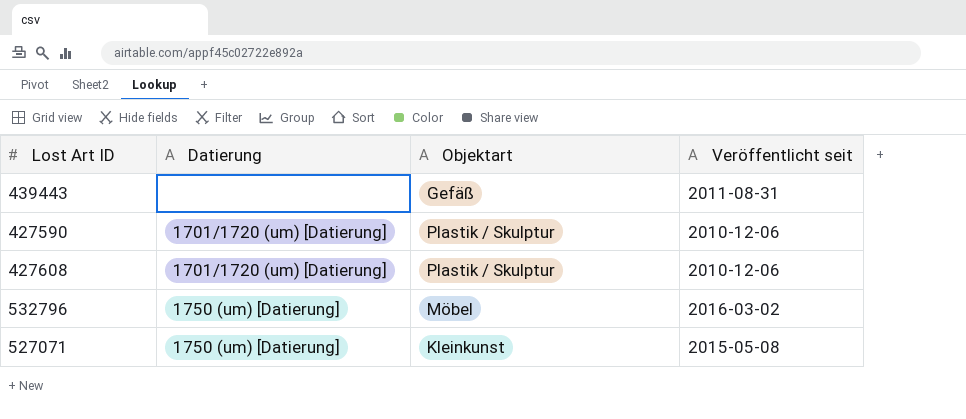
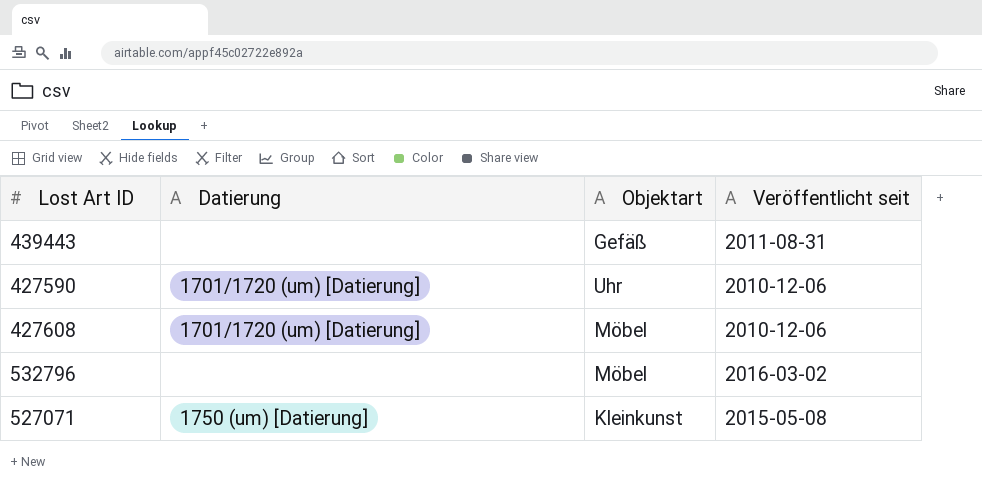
427590 | Objektart: Plastik / Skulptur -> Uhr
427608 | Objektart: Plastik / Skulptur -> Möbel
532796 | Datierung: 1750 (um) [Datierung] -> none

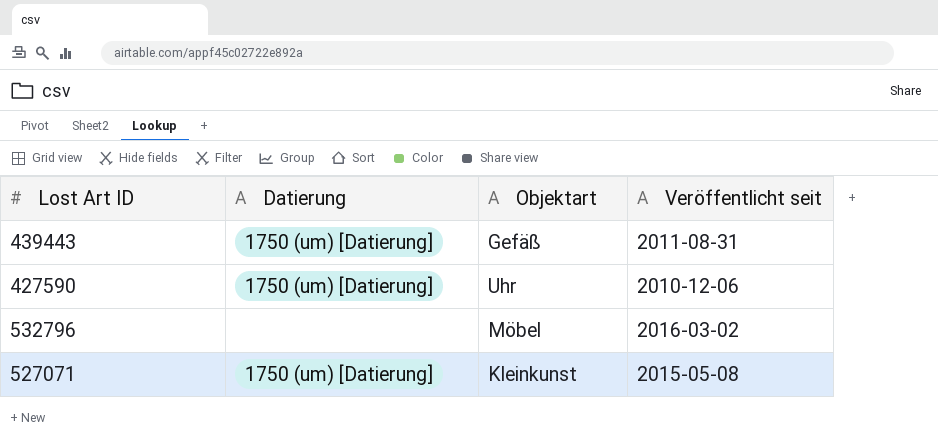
row 427608: 1701/1720 (um) [Datierung] | Möbel | 2010-12-06 -> none
439443 | Datierung: none -> 1750 (um) [Datierung]
427590 | Datierung: 1701/1720 (um) [Datierung] -> 1750 (um) [Datierung]

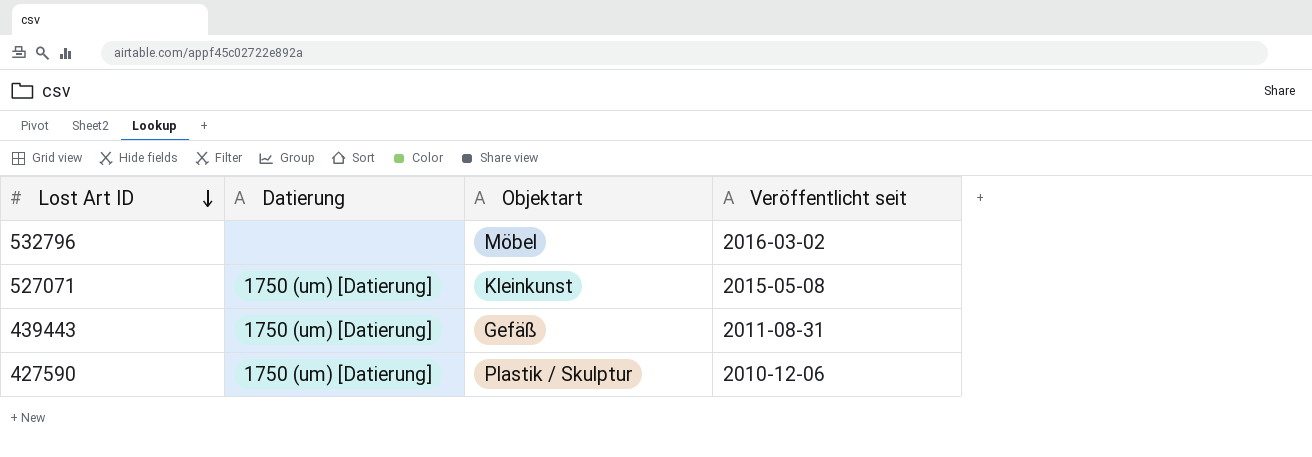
row order: none -> Lost Art ID descending
427590 | Objektart: Uhr -> Plastik / Skulptur

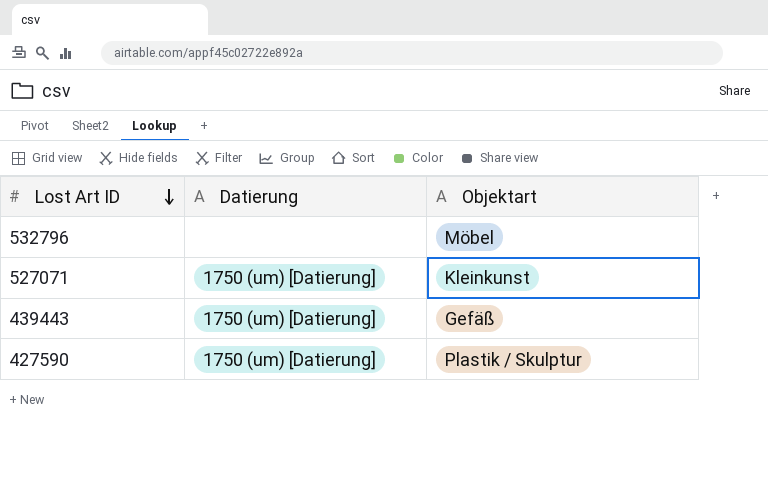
column Veröffentlicht seit | position: 4 -> none

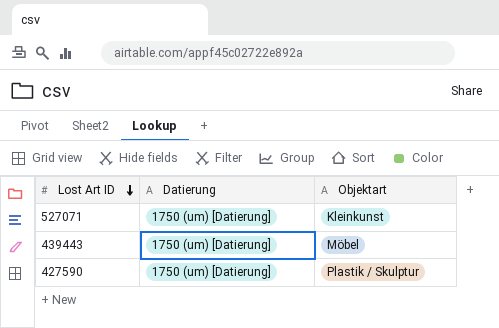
row 532796: none | Möbel -> none
439443 | Objektart: Gefäß -> Möbel

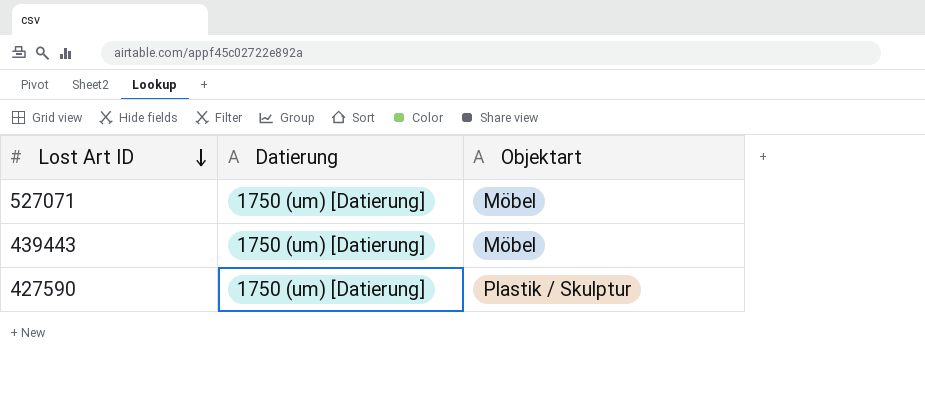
527071 | Objektart: Kleinkunst -> Möbel

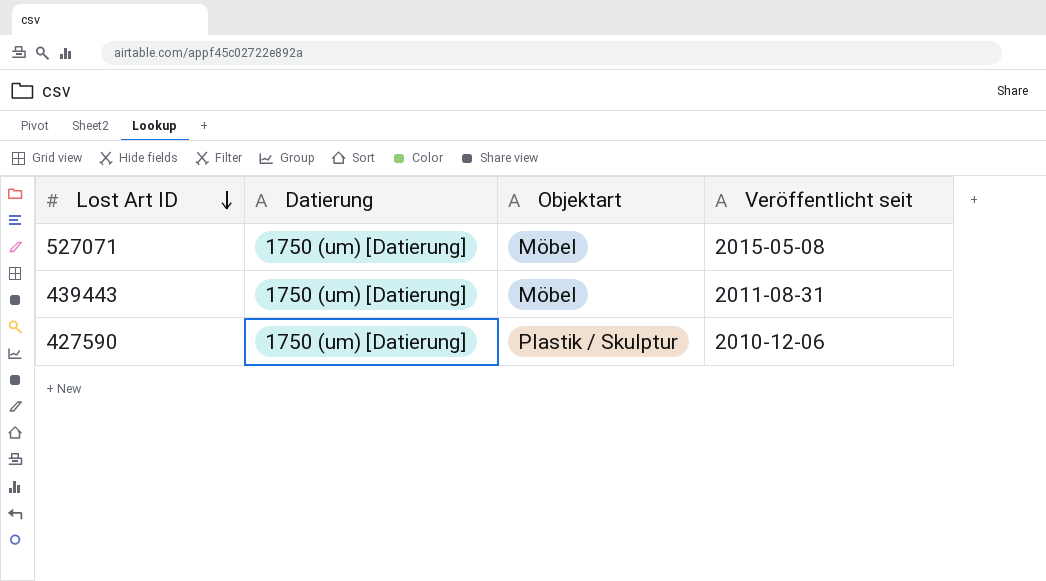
column Veröffentlicht seit | position: none -> 4

